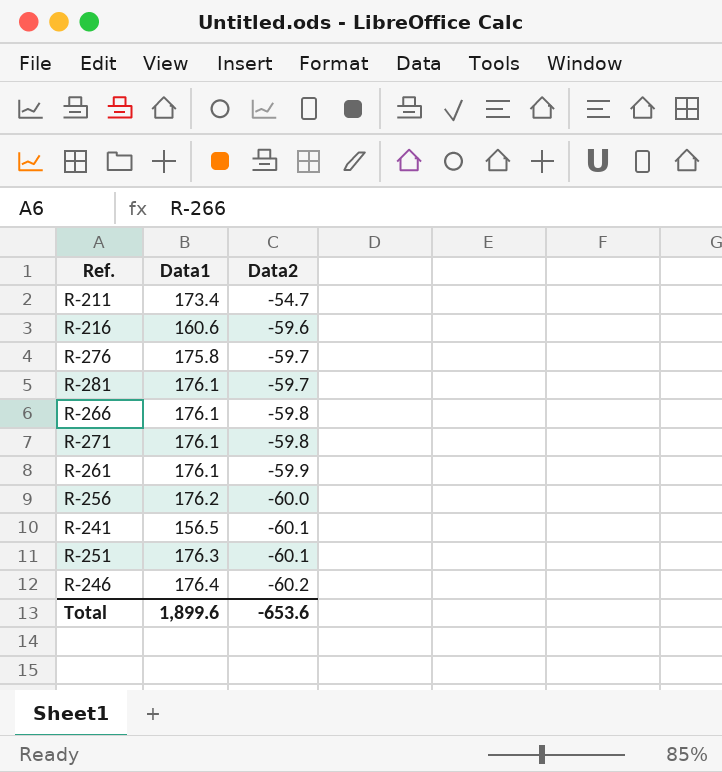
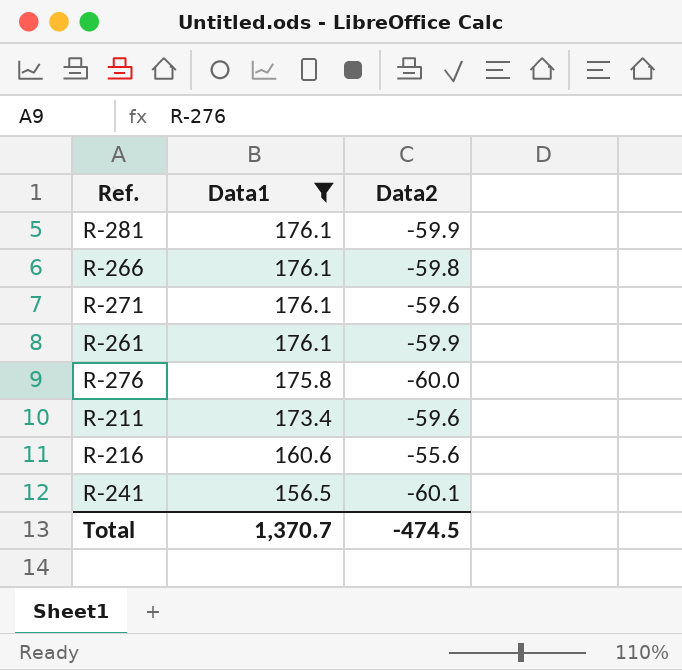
filter: none -> Data1 <= 176.1
row order: Data2 descending -> Data1 descending
R-281 | Data2: -59.7 -> -59.9
R-271 | Data2: -59.8 -> -59.6
R-276 | Data2: -59.7 -> -60.0
R-211 | Data2: -54.7 -> -59.6
R-216 | Data2: -59.6 -> -55.6
Total | Data1: 1,899.6 -> 1,370.7
Total | Data2: -653.6 -> -474.5

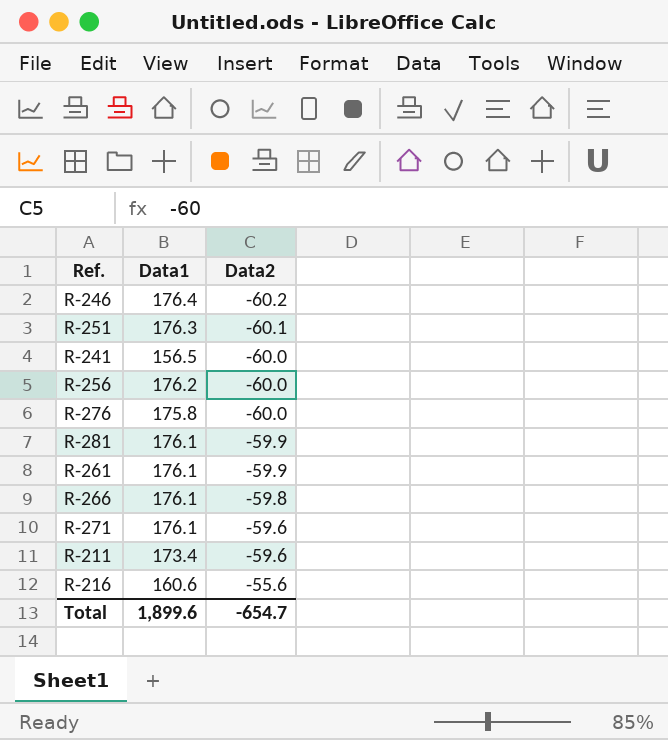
filter: Data1 <= 176.1 -> none
row order: Data1 descending -> Data2 ascending
R-241 | Data2: -60.1 -> -60.0
Total | Data1: 1,370.7 -> 1,899.6
Total | Data2: -474.5 -> -654.7

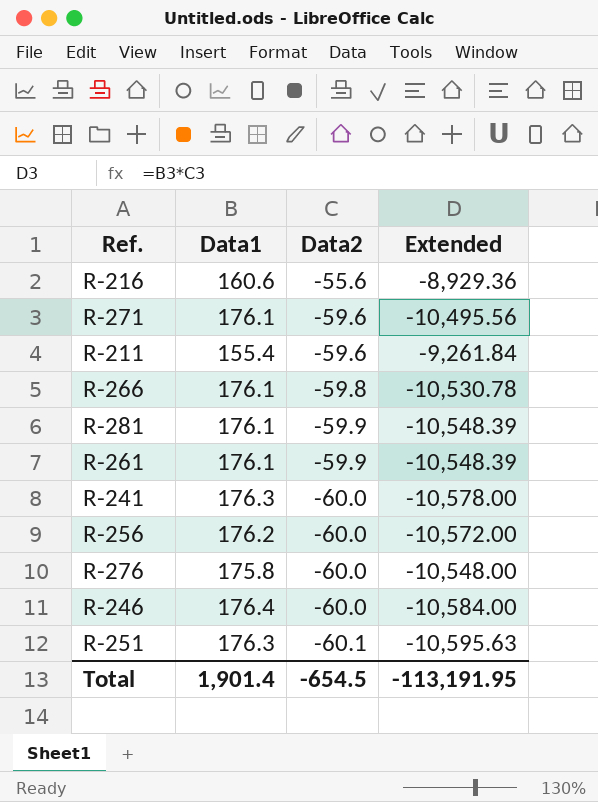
row order: Data2 ascending -> Data2 descending
column Extended | formula: none -> [Data1] * [Data2]
R-211 | Data1: 173.4 -> 155.4
R-241 | Data1: 156.5 -> 176.3
R-246 | Data2: -60.2 -> -60.0
Total | Data1: 1,899.6 -> 1,901.4
Total | Data2: -654.7 -> -654.5

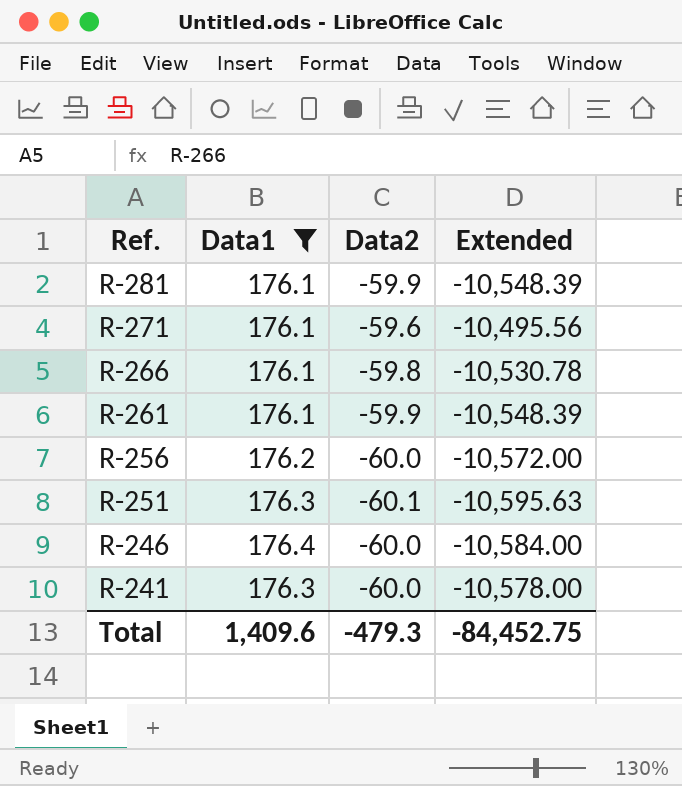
filter: none -> Data1 >= 176.1
row order: Data2 descending -> Ref. descending
Total | Data1: 1,901.4 -> 1,409.6
Total | Data2: -654.5 -> -479.3
Total | Extended: -113,191.95 -> -84,452.75

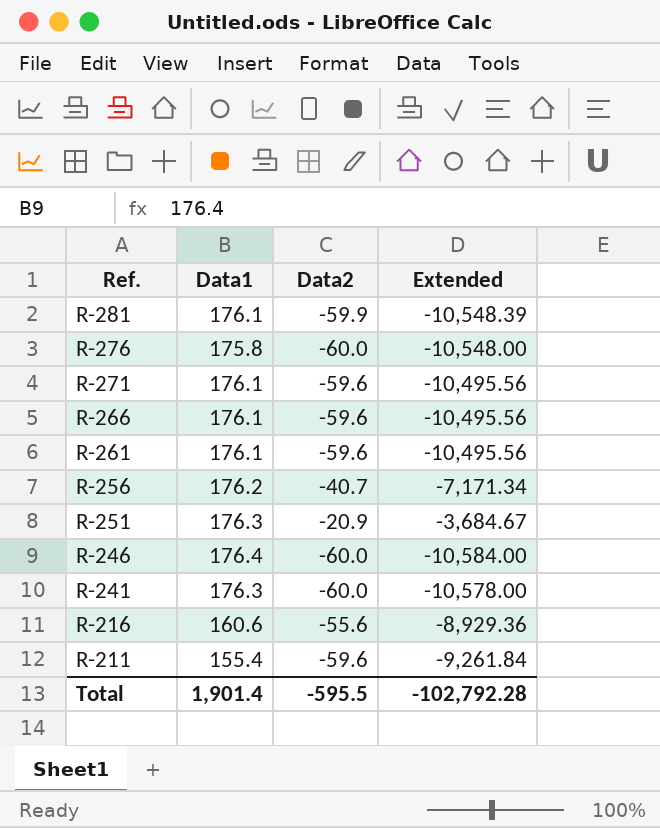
filter: Data1 >= 176.1 -> none
R-266 | Data2: -59.8 -> -59.6
R-266 | Extended: -10,530.78 -> -10,495.56
R-261 | Data2: -59.9 -> -59.6
R-261 | Extended: -10,548.39 -> -10,495.56
R-256 | Data2: -60.0 -> -40.7
R-256 | Extended: -10,572.00 -> -7,171.34
R-251 | Data2: -60.1 -> -20.9
R-251 | Extended: -10,595.63 -> -3,684.67
Total | Data1: 1,409.6 -> 1,901.4
Total | Data2: -479.3 -> -595.5
Total | Extended: -84,452.75 -> -102,792.28

